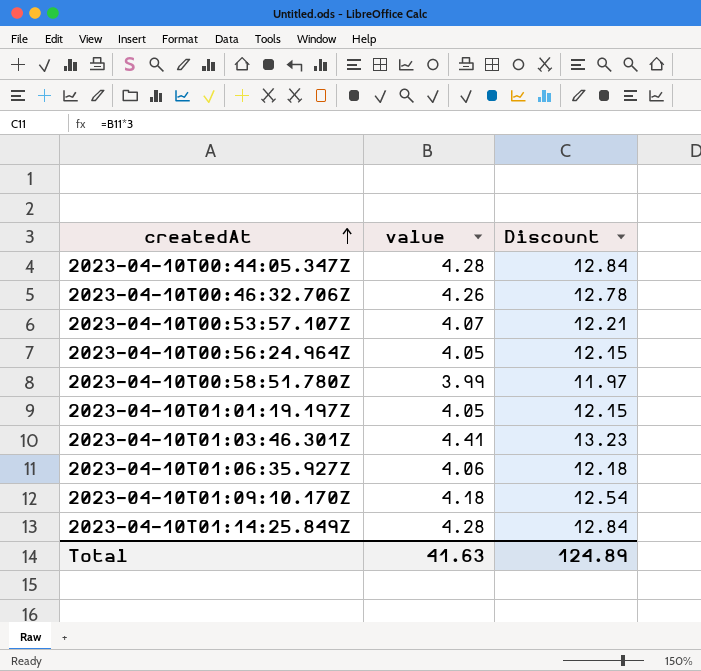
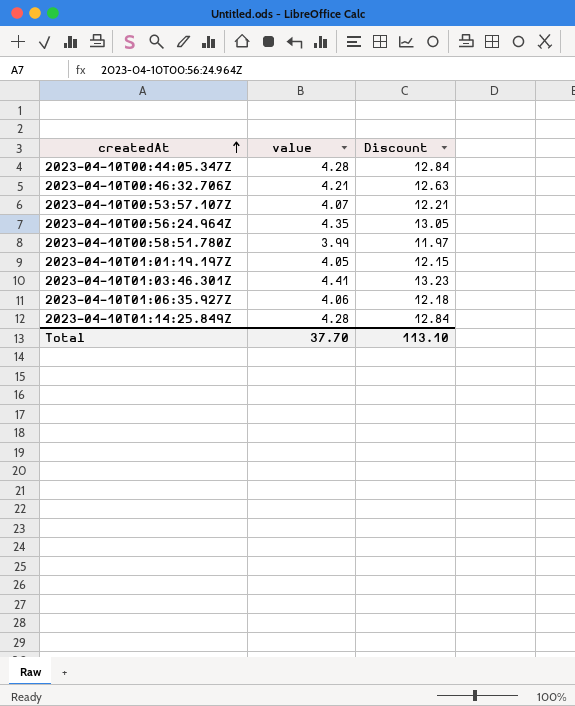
row 2023-04-10T01:09:10.170Z: 4.18 | 12.54 -> none
2023-04-10T00:46:32.706Z | value: 4.26 -> 4.21
2023-04-10T00:46:32.706Z | Discount: 12.78 -> 12.63
2023-04-10T00:56:24.964Z | value: 4.05 -> 4.35
2023-04-10T00:56:24.964Z | Discount: 12.15 -> 13.05
Total | value: 41.63 -> 37.70
Total | Discount: 124.89 -> 113.10

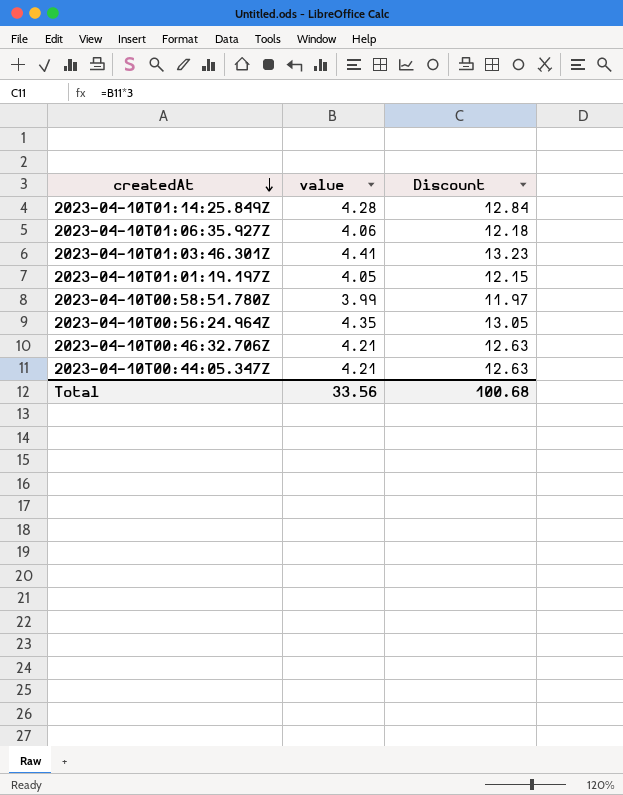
row order: createdAt ascending -> createdAt descending
row 2023-04-10T00:53:57.107Z: 4.07 | 12.21 -> none
2023-04-10T00:44:05.347Z | value: 4.28 -> 4.21
2023-04-10T00:44:05.347Z | Discount: 12.84 -> 12.63
Total | value: 37.70 -> 33.56
Total | Discount: 113.10 -> 100.68

